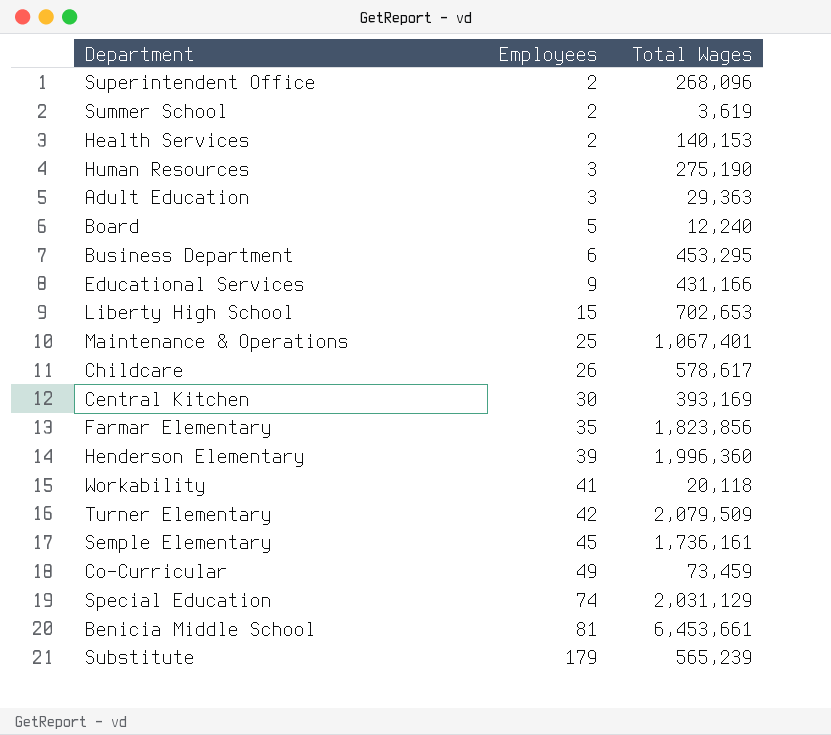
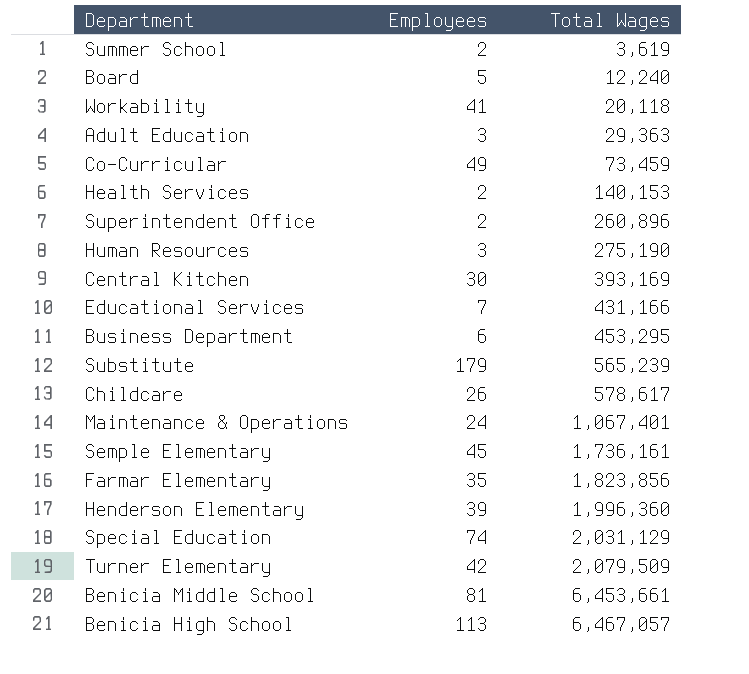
row order: Employees ascending -> Total Wages ascending
row Liberty High School: 15 | 702,653 -> none
Superintendent Office | Total Wages: 268,096 -> 260,896
Educational Services | Employees: 9 -> 7
Maintenance & Operations | Employees: 25 -> 24
row Benicia High School: none -> 113 | 6,467,057

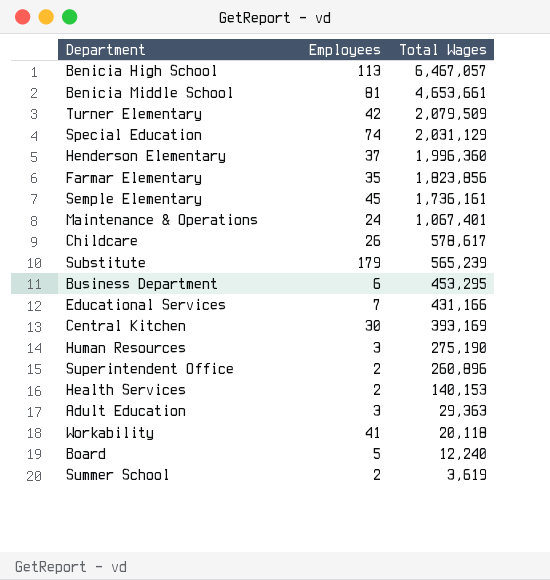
row order: Total Wages ascending -> Total Wages descending
row Co-Curricular: 49 | 73,459 -> none
Benicia Middle School | Total Wages: 6,453,661 -> 4,653,661
Henderson Elementary | Employees: 39 -> 37

